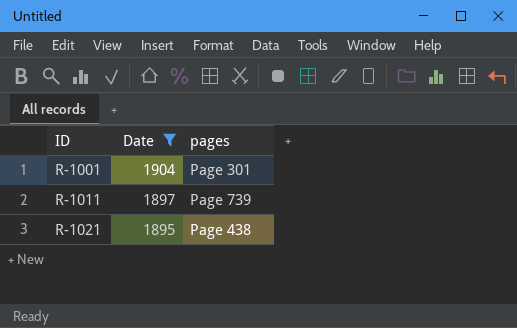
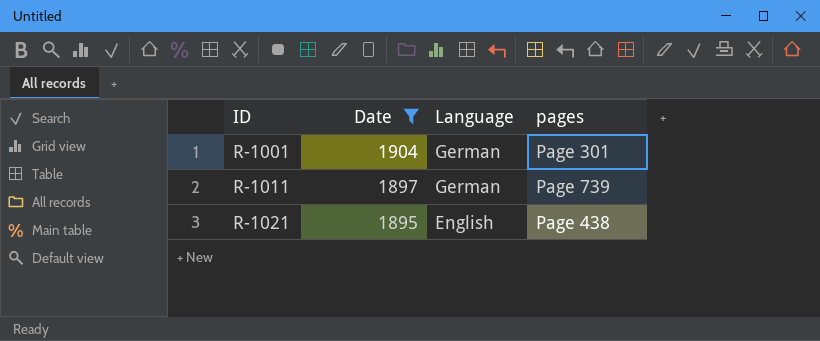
column Language | position: none -> 3

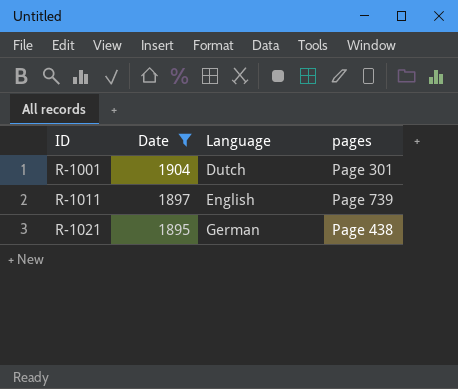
R-1001 | Language: German -> Dutch
R-1011 | Language: German -> English
R-1021 | Language: English -> German

